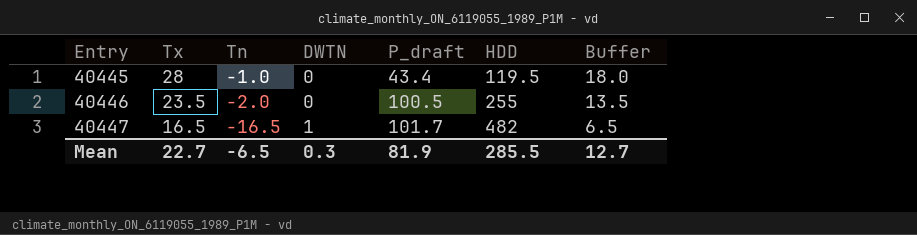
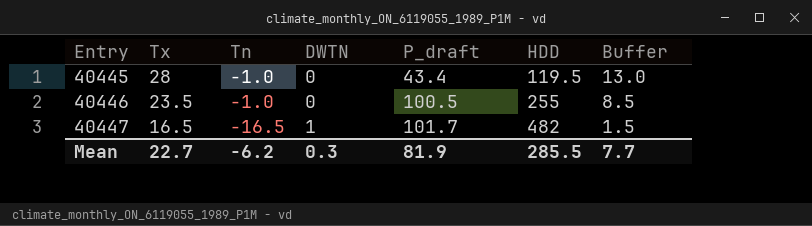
column Buffer | formula: [Tx] - 10 -> [Tx] - 15
40446 | Tn: -2.0 -> -1.0
Mean | Tn: -6.5 -> -6.2
Mean | Buffer: 12.7 -> 7.7

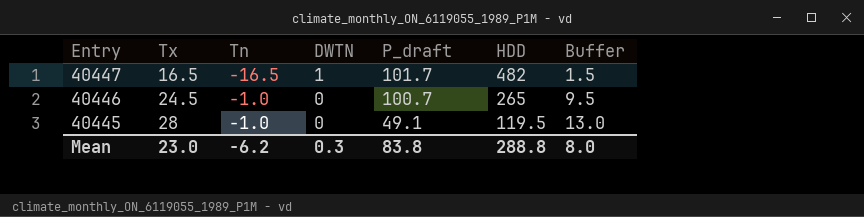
row order: Entry ascending -> Entry descending
40446 | Tx: 23.5 -> 24.5
40446 | P_draft: 100.5 -> 100.7
40446 | HDD: 255 -> 265
40446 | Buffer: 8.5 -> 9.5
40445 | P_draft: 43.4 -> 49.1
Mean | Tx: 22.7 -> 23.0
Mean | P_draft: 81.9 -> 83.8
Mean | HDD: 285.5 -> 288.8
Mean | Buffer: 7.7 -> 8.0

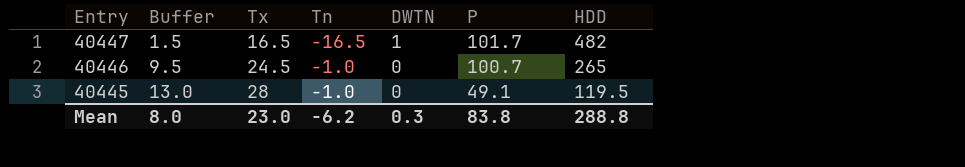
column Buffer | position: 7 -> 2
column name: P_draft -> P

